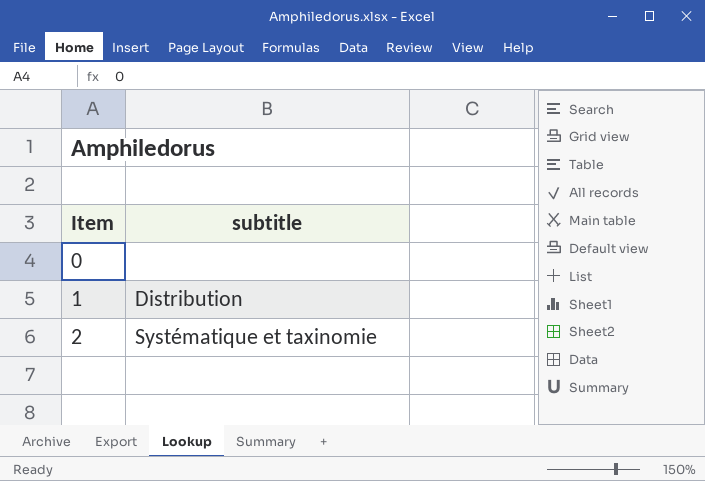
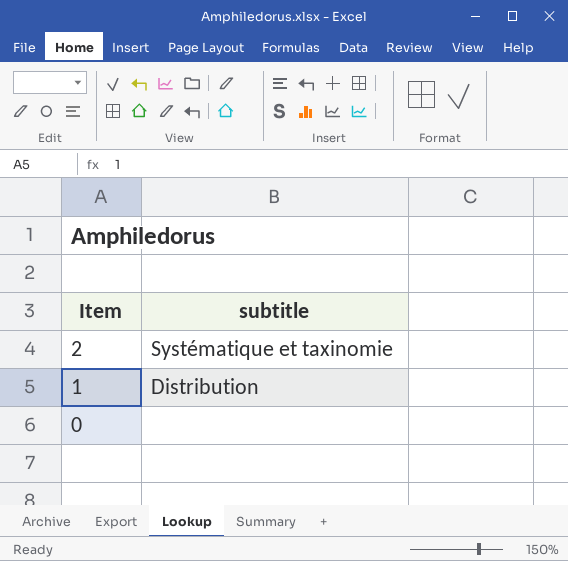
row order: Item ascending -> Item descending

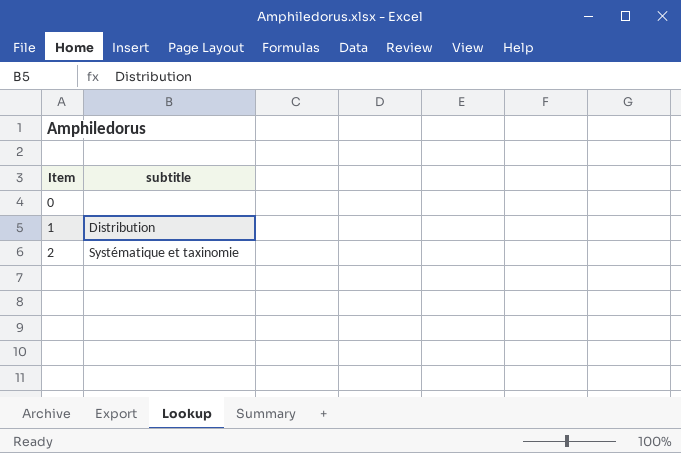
row order: Item descending -> Item ascending

